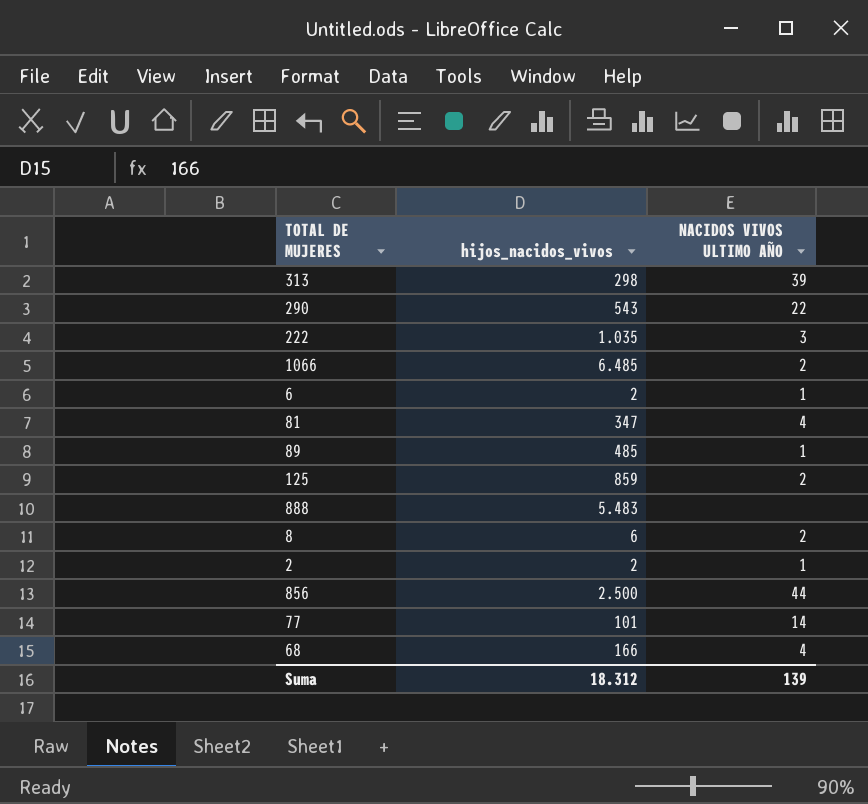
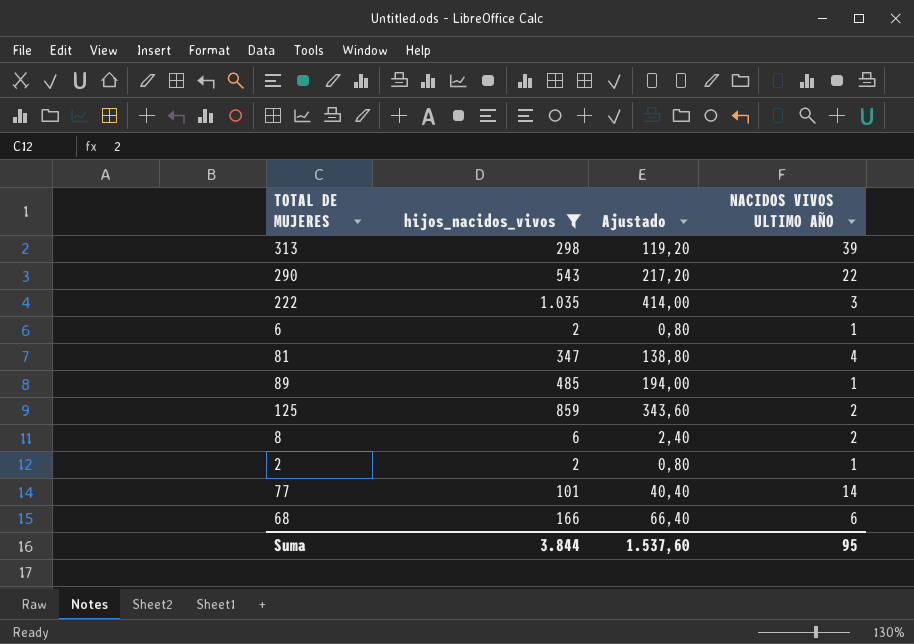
filter: none -> hijos_nacidos_vivos <= 1.035
column Ajustado | formula: none -> [hijos_nacidos_vivos] * 0,4
68 | NACIDOS VIVOS ULTIMO AÑO: 4 -> 6
Suma | hijos_nacidos_vivos: 18.312 -> 3.844
Suma | NACIDOS VIVOS ULTIMO AÑO: 139 -> 95

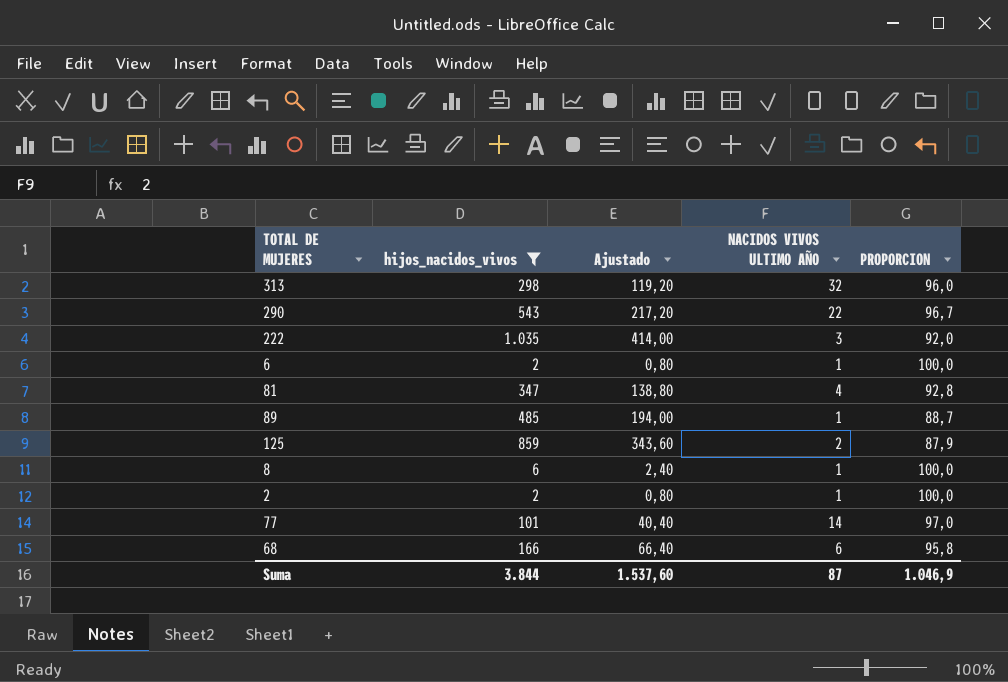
column PROPORCION | position: none -> 5
313 | NACIDOS VIVOS ULTIMO AÑO: 39 -> 32
8 | NACIDOS VIVOS ULTIMO AÑO: 2 -> 1
Suma | NACIDOS VIVOS ULTIMO AÑO: 95 -> 87

